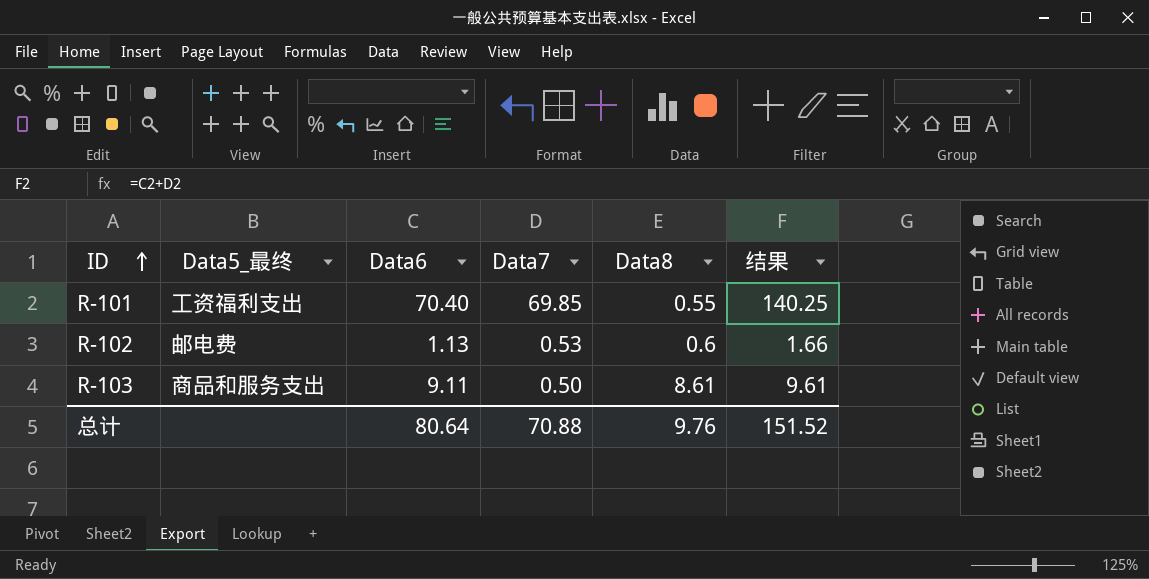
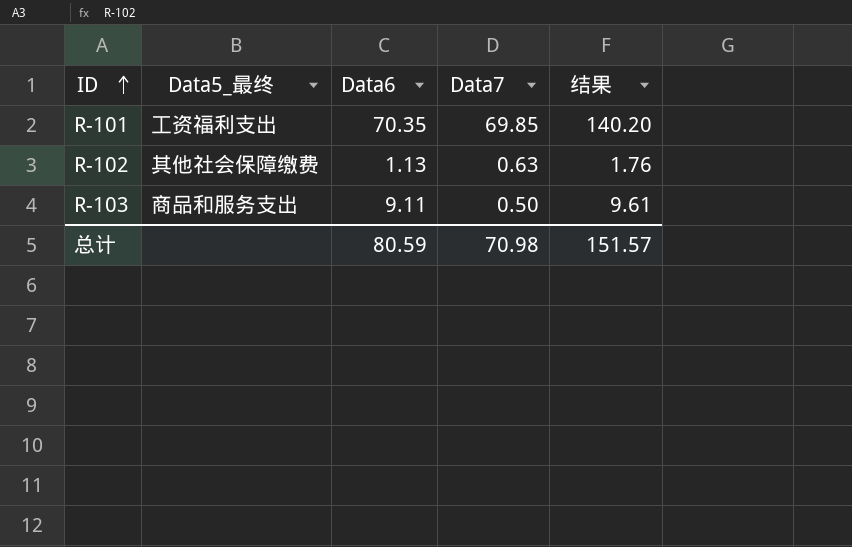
column Data8 | formula: [Data6] - [Data7] -> none
R-101 | Data6: 70.40 -> 70.35
R-101 | 结果: 140.25 -> 140.20
R-102 | Data5_最终: 邮电费 -> 其他社会保障缴费
R-102 | Data7: 0.53 -> 0.63
R-102 | 结果: 1.66 -> 1.76
总计 | Data6: 80.64 -> 80.59
总计 | Data7: 70.88 -> 70.98
总计 | 结果: 151.52 -> 151.57

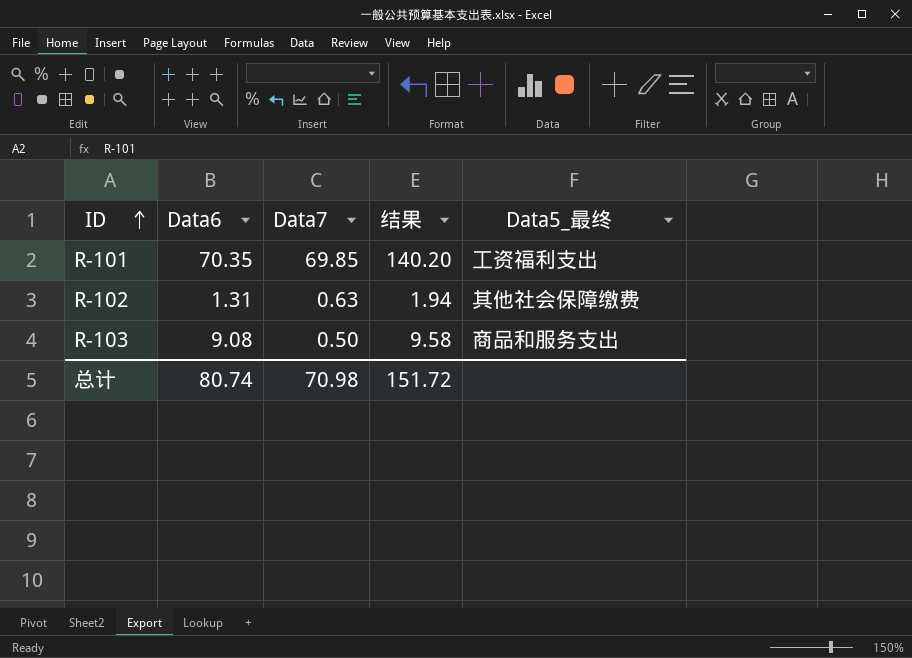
column Data5_最终 | position: 2 -> 5
R-102 | Data6: 1.13 -> 1.31
R-102 | 结果: 1.76 -> 1.94
R-103 | Data6: 9.11 -> 9.08
R-103 | 结果: 9.61 -> 9.58
总计 | Data6: 80.59 -> 80.74
总计 | 结果: 151.57 -> 151.72

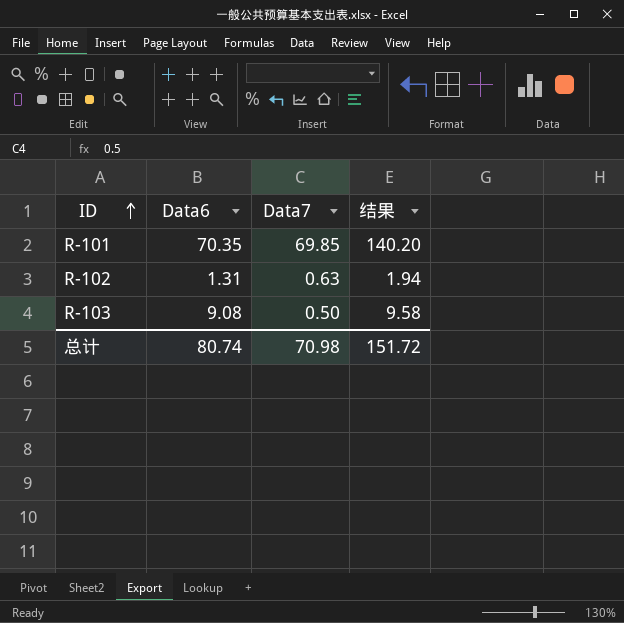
column Data5_最终 | position: 5 -> none

